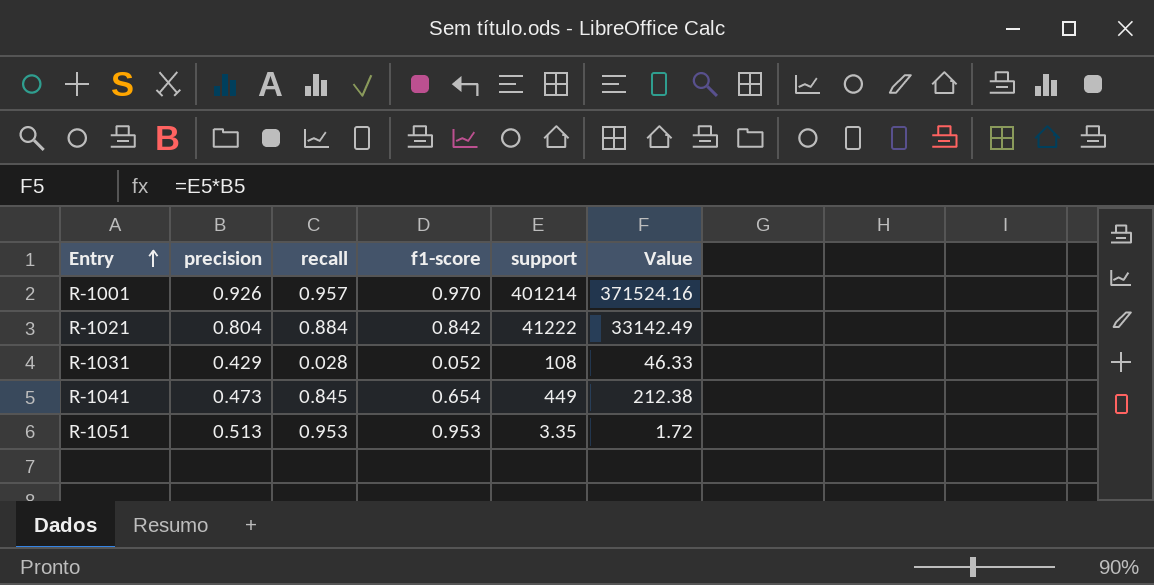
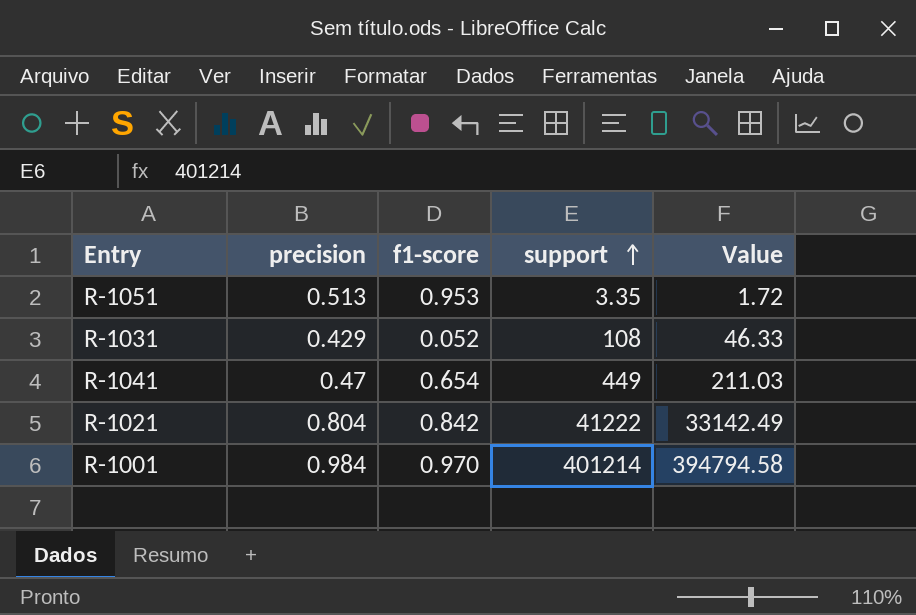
row order: Entry ascending -> support ascending
column recall | position: 3 -> none
R-1041 | precision: 0.473 -> 0.47
R-1041 | Value: 212.38 -> 211.03
R-1001 | precision: 0.926 -> 0.984
R-1001 | Value: 371524.16 -> 394794.58

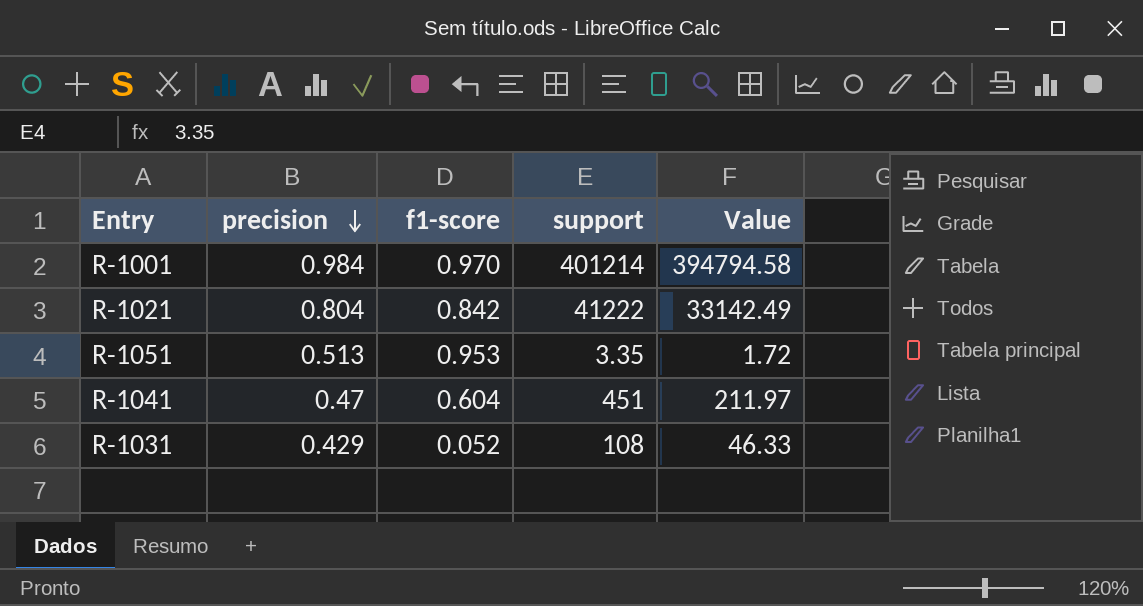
row order: support ascending -> precision descending
R-1041 | f1-score: 0.654 -> 0.604
R-1041 | support: 449 -> 451
R-1041 | Value: 211.03 -> 211.97

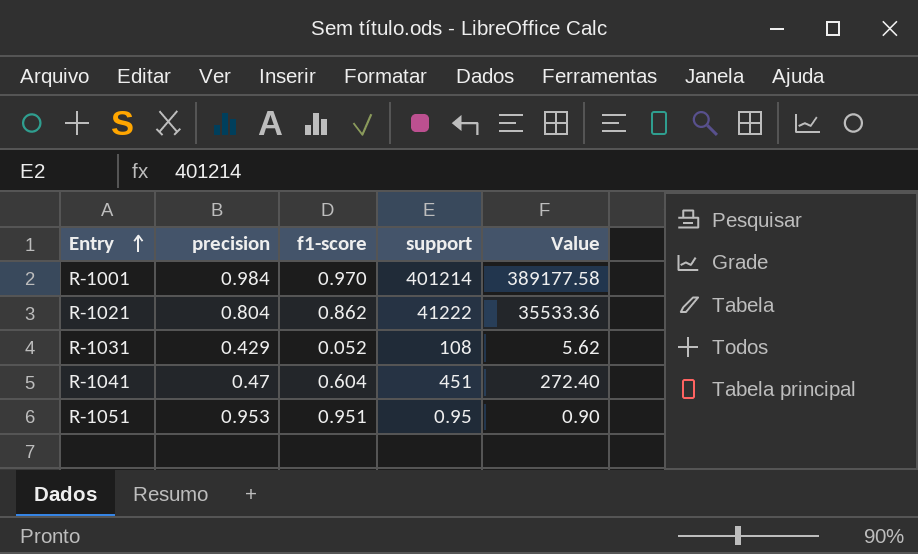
row order: precision descending -> Entry ascending
column Value | formula: [precision] * [support] -> [f1-score] * [support]
R-1021 | f1-score: 0.842 -> 0.862
R-1051 | precision: 0.513 -> 0.953
R-1051 | f1-score: 0.953 -> 0.951
R-1051 | support: 3.35 -> 0.95

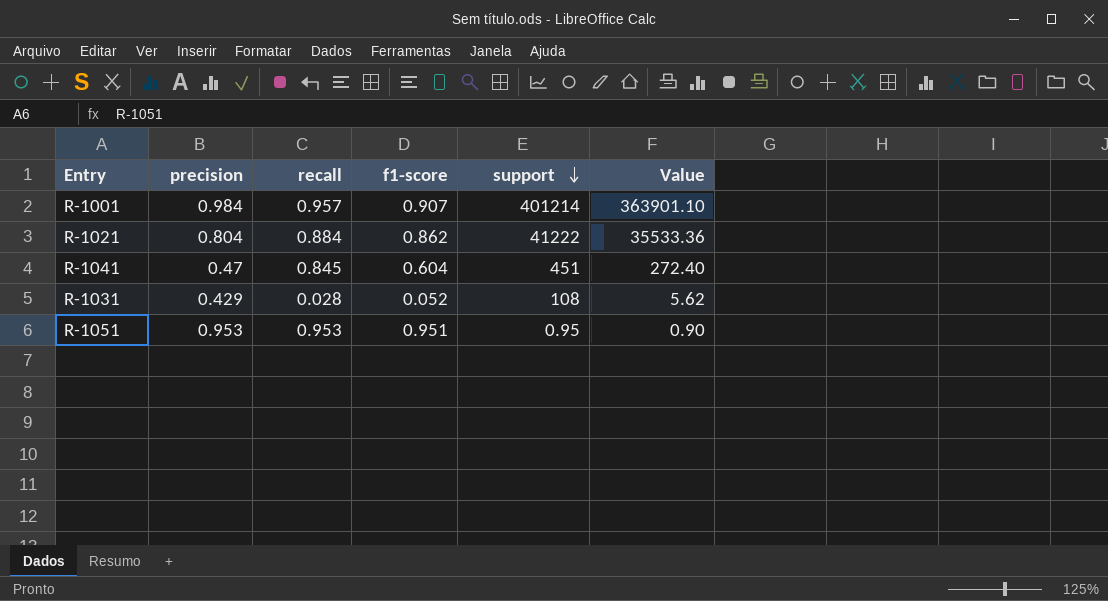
row order: Entry ascending -> support descending
column recall | position: none -> 3
R-1001 | f1-score: 0.970 -> 0.907
R-1001 | Value: 389177.58 -> 363901.10

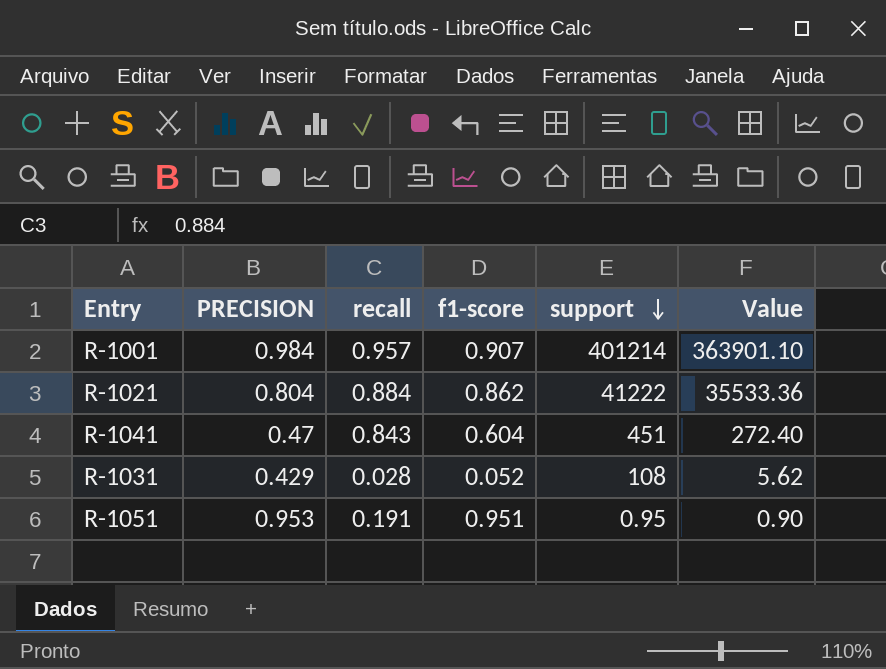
column name: precision -> PRECISION
R-1041 | recall: 0.845 -> 0.843
R-1051 | recall: 0.953 -> 0.191

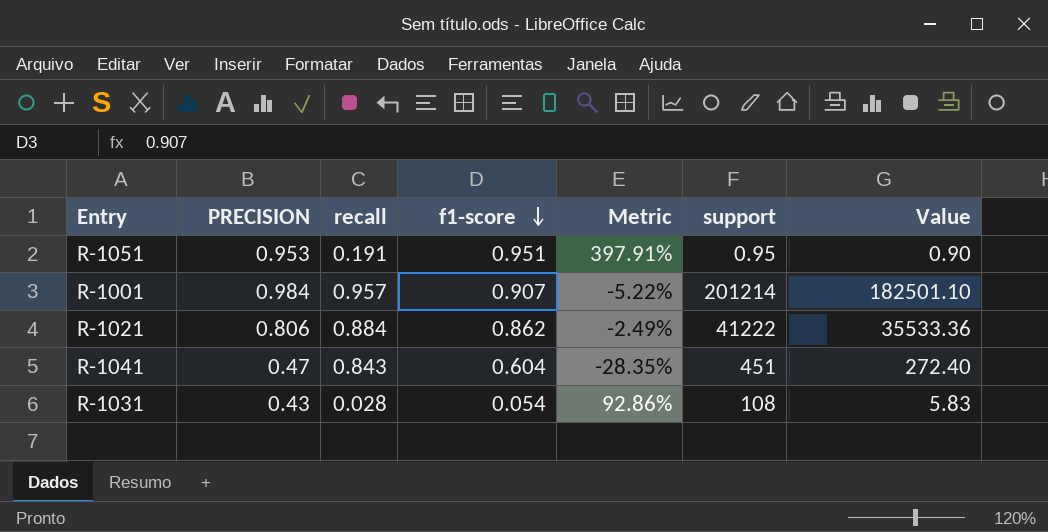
row order: support descending -> f1-score descending
column Metric | formula: none -> ([f1-score] - [recall]) / [recall]
R-1001 | support: 401214 -> 201214
R-1001 | Value: 363901.10 -> 182501.10
R-1021 | PRECISION: 0.804 -> 0.806
R-1031 | PRECISION: 0.429 -> 0.43
R-1031 | f1-score: 0.052 -> 0.054
R-1031 | Value: 5.62 -> 5.83

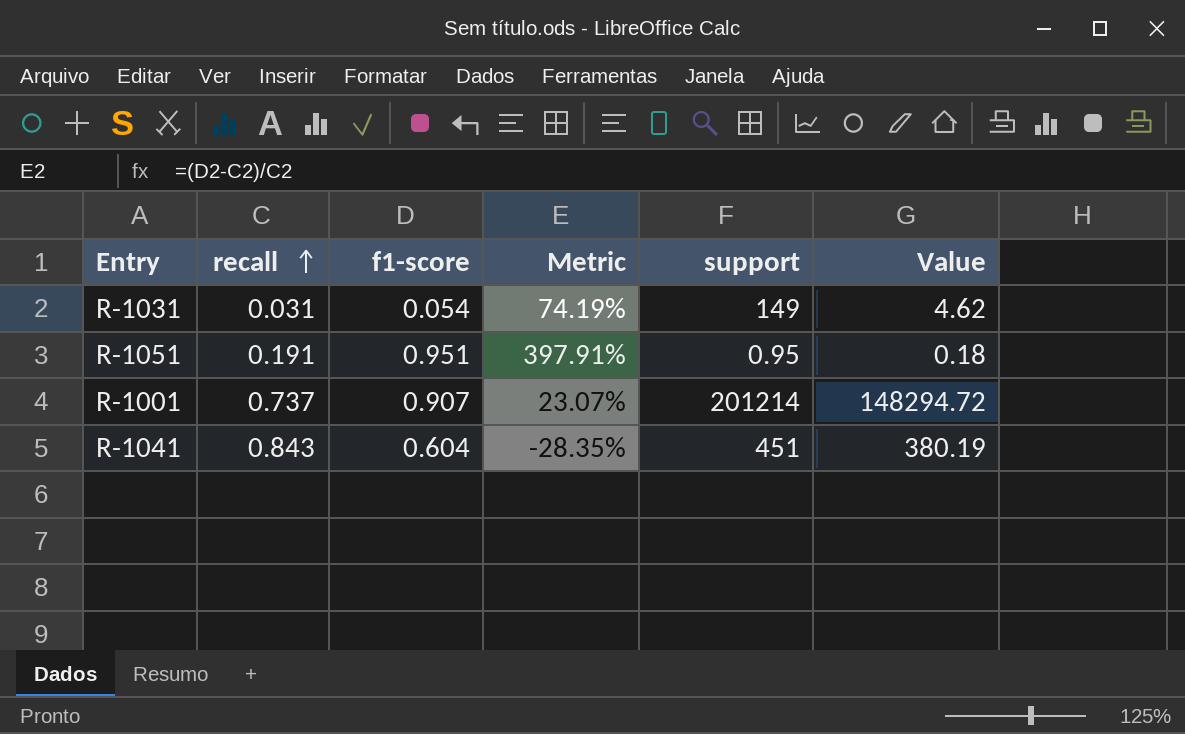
row order: f1-score descending -> recall ascending
column PRECISION | position: 2 -> none
column Value | formula: [f1-score] * [support] -> [recall] * [support]
row R-1021: 0.806 | 0.884 | 0.862 | -2.49% | 41222 | 35533.36 -> none
R-1031 | recall: 0.028 -> 0.031
R-1031 | Metric: 92.86% -> 74.19%
R-1031 | support: 108 -> 149
R-1001 | recall: 0.957 -> 0.737
R-1001 | Metric: -5.22% -> 23.07%

